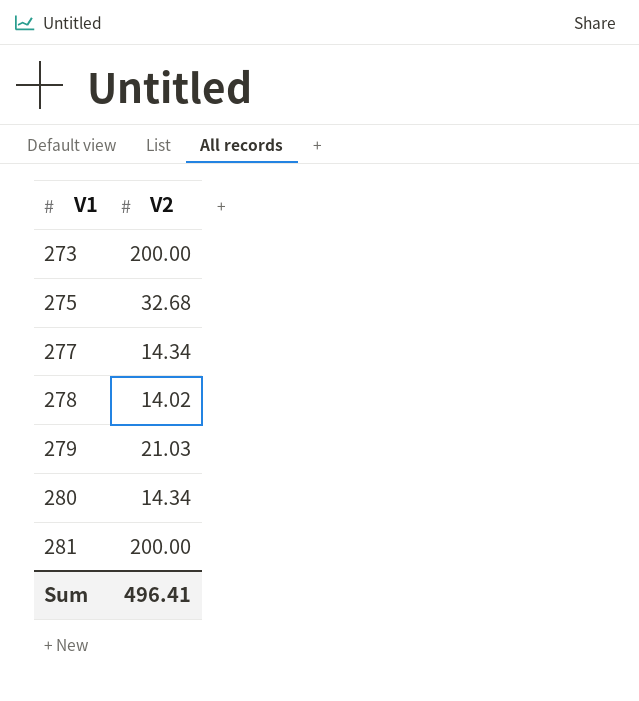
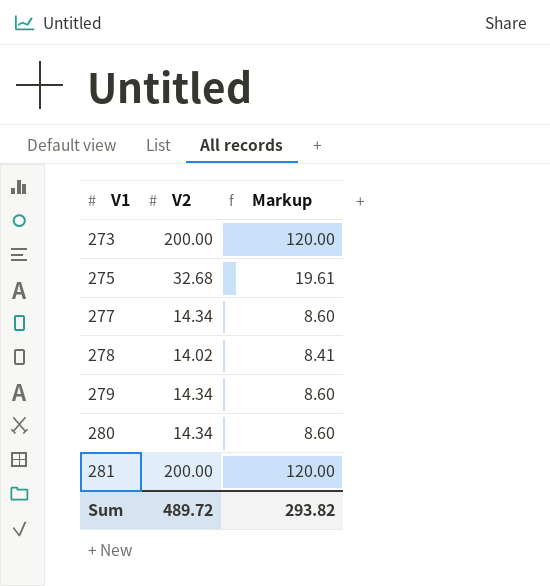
column Markup | formula: none -> [V2] * 0.6
279 | V2: 21.03 -> 14.34
Sum | V2: 496.41 -> 489.72

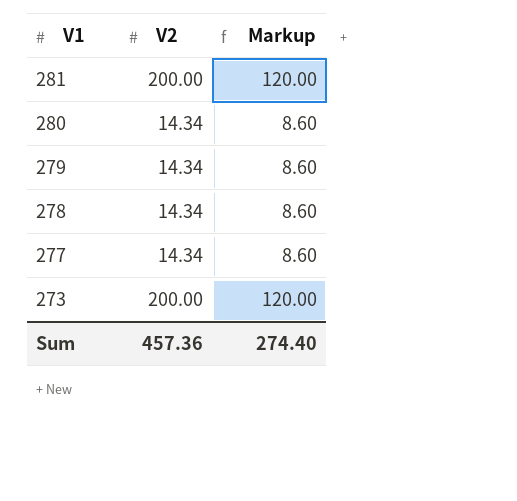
row order: V1 ascending -> V1 descending
row 275: 32.68 | 19.61 -> none
278 | V2: 14.02 -> 14.34
278 | Markup: 8.41 -> 8.60
Sum | V2: 489.72 -> 457.36
Sum | Markup: 293.82 -> 274.40

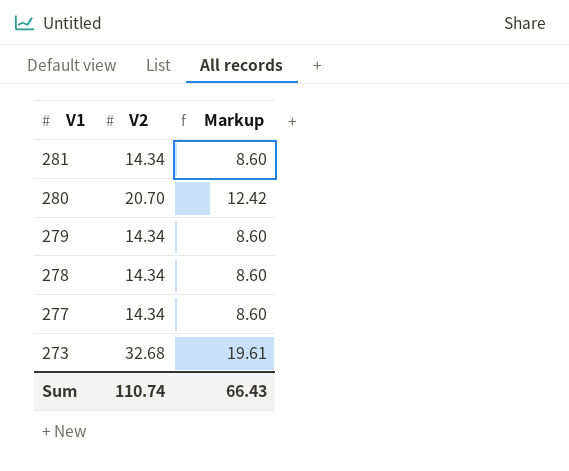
281 | V2: 200.00 -> 14.34
281 | Markup: 120.00 -> 8.60
280 | V2: 14.34 -> 20.70
280 | Markup: 8.60 -> 12.42
273 | V2: 200.00 -> 32.68
273 | Markup: 120.00 -> 19.61
Sum | V2: 457.36 -> 110.74
Sum | Markup: 274.40 -> 66.43

